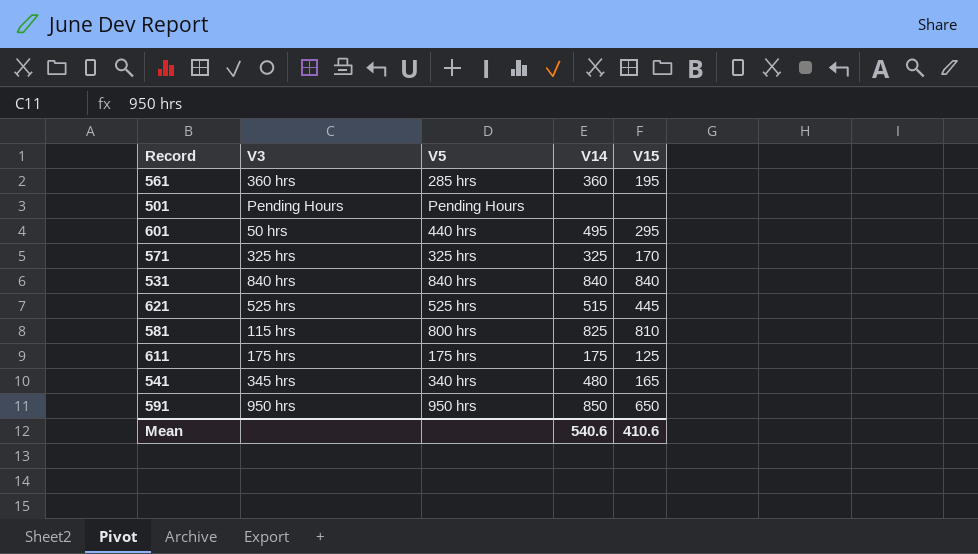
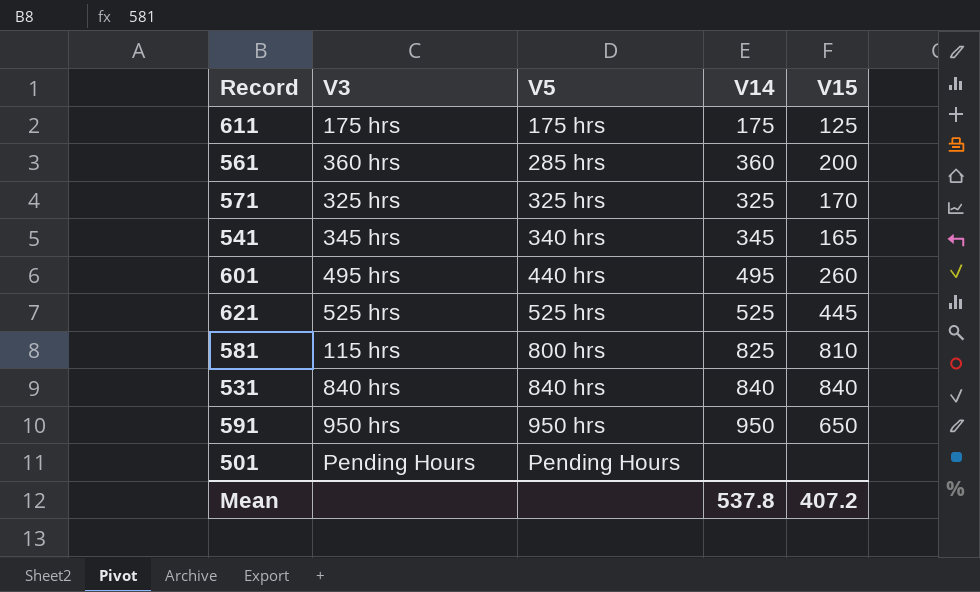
row order: none -> V5 ascending
561 | V15: 195 -> 200
541 | V14: 480 -> 345
601 | V3: 50 hrs -> 495 hrs
601 | V15: 295 -> 260
621 | V14: 515 -> 525
591 | V14: 850 -> 950
Mean | V14: 540.6 -> 537.8
Mean | V15: 410.6 -> 407.2

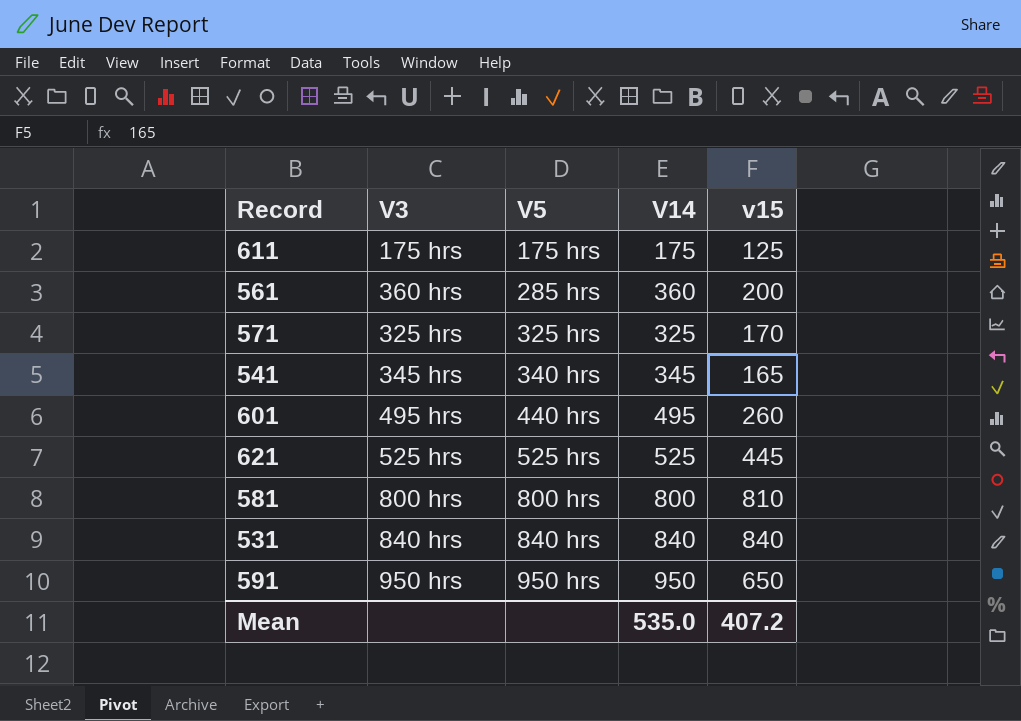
column name: V15 -> v15
row 501: Pending Hours | Pending Hours | none | none -> none
581 | V3: 115 hrs -> 800 hrs
581 | V14: 825 -> 800
Mean | V14: 537.8 -> 535.0

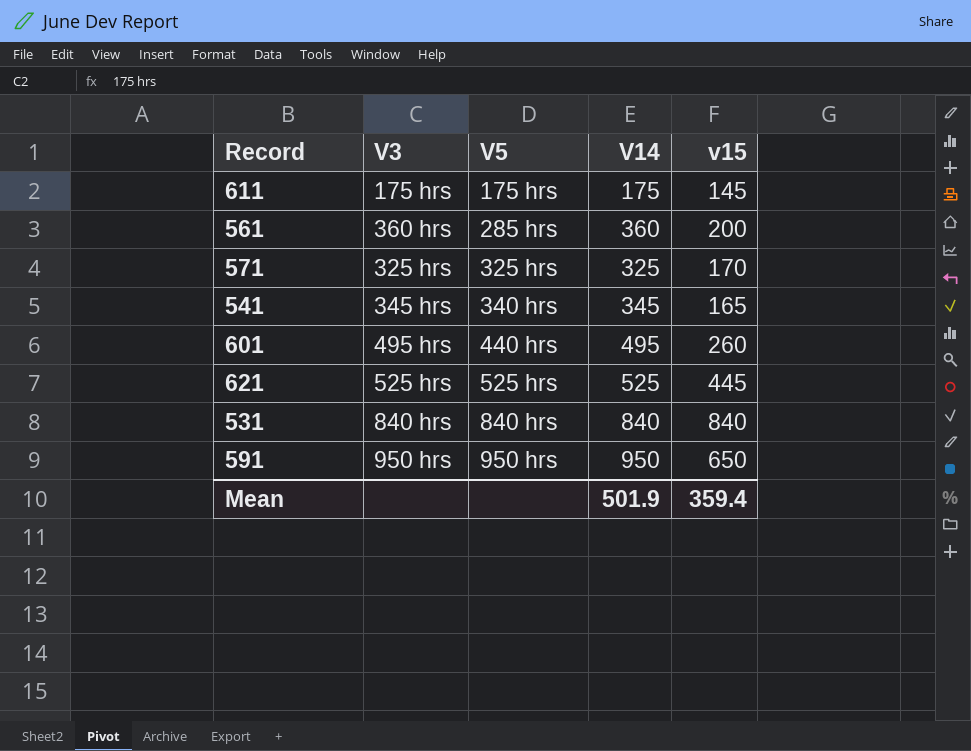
row 581: 800 hrs | 800 hrs | 800 | 810 -> none
611 | v15: 125 -> 145
Mean | V14: 535.0 -> 501.9
Mean | v15: 407.2 -> 359.4

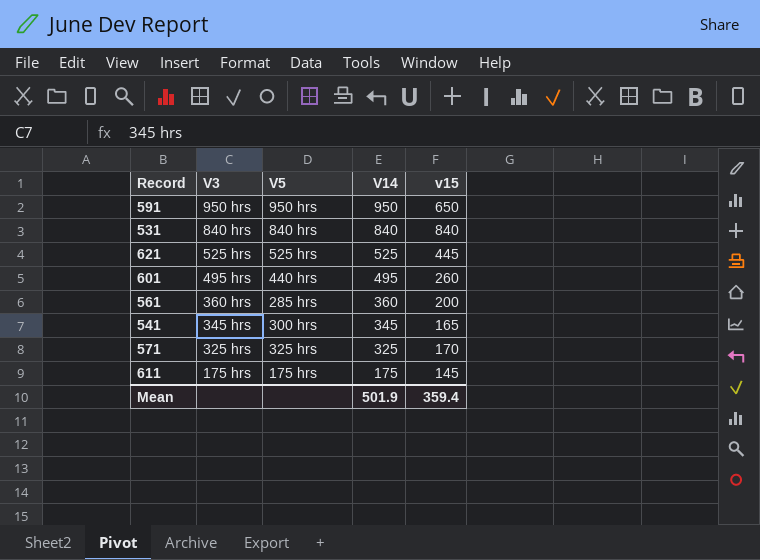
row order: V5 ascending -> V3 descending
541 | V5: 340 hrs -> 300 hrs

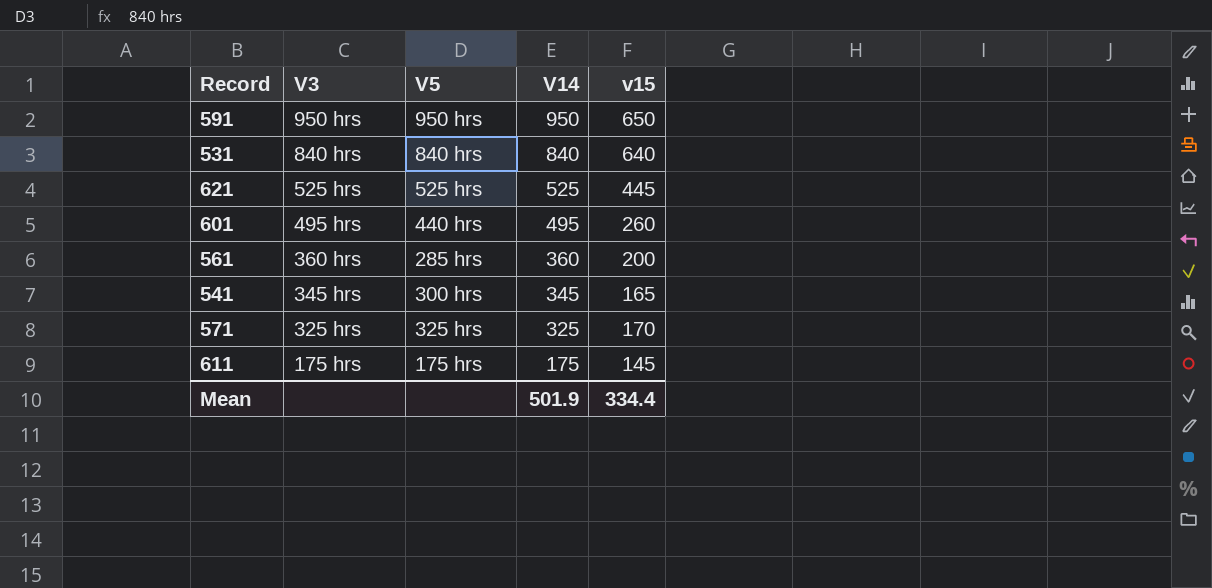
531 | v15: 840 -> 640
Mean | v15: 359.4 -> 334.4

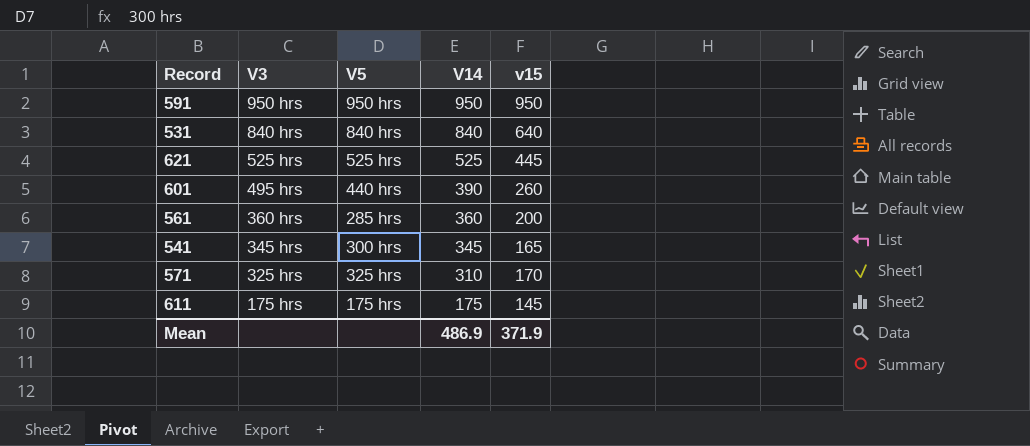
591 | v15: 650 -> 950
601 | V14: 495 -> 390
571 | V14: 325 -> 310
Mean | V14: 501.9 -> 486.9
Mean | v15: 334.4 -> 371.9

